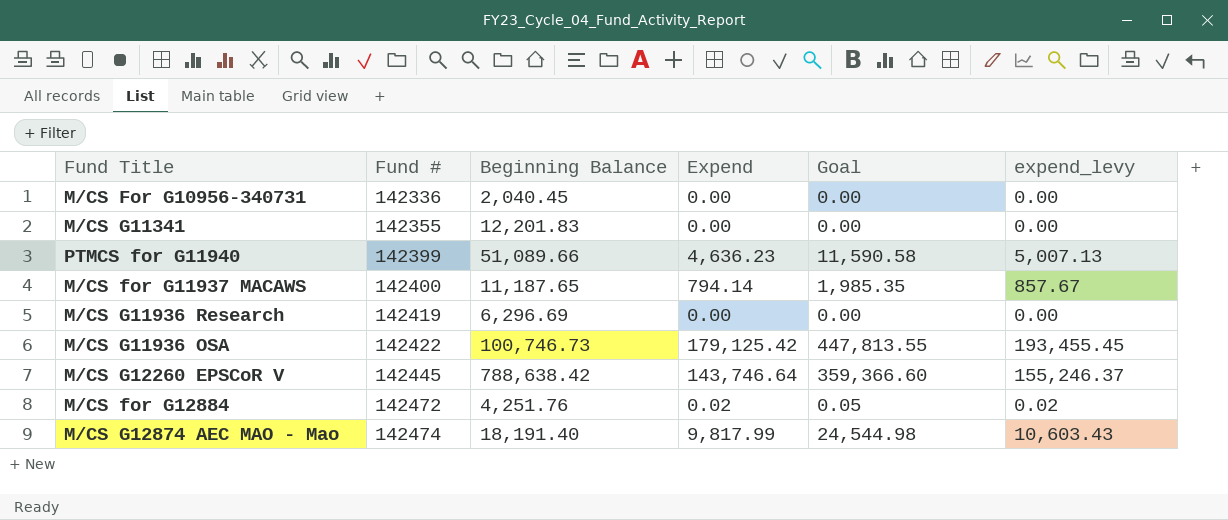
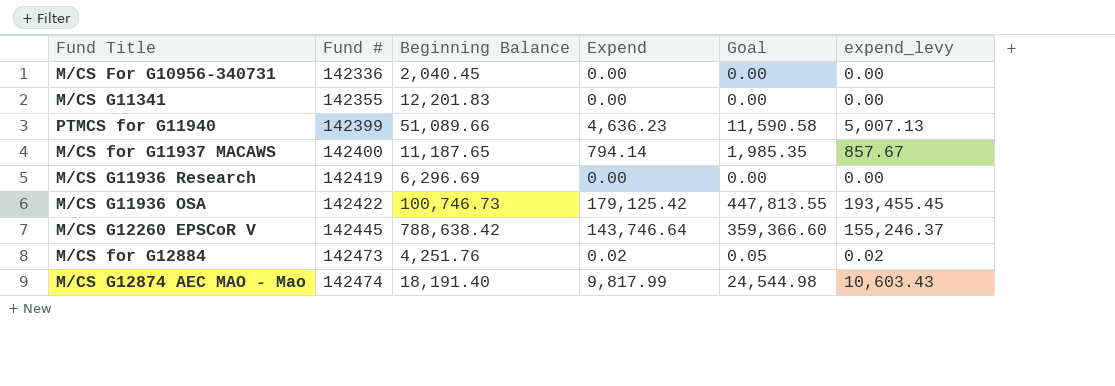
M/CS for G12884 | Fund #: 142472 -> 142473

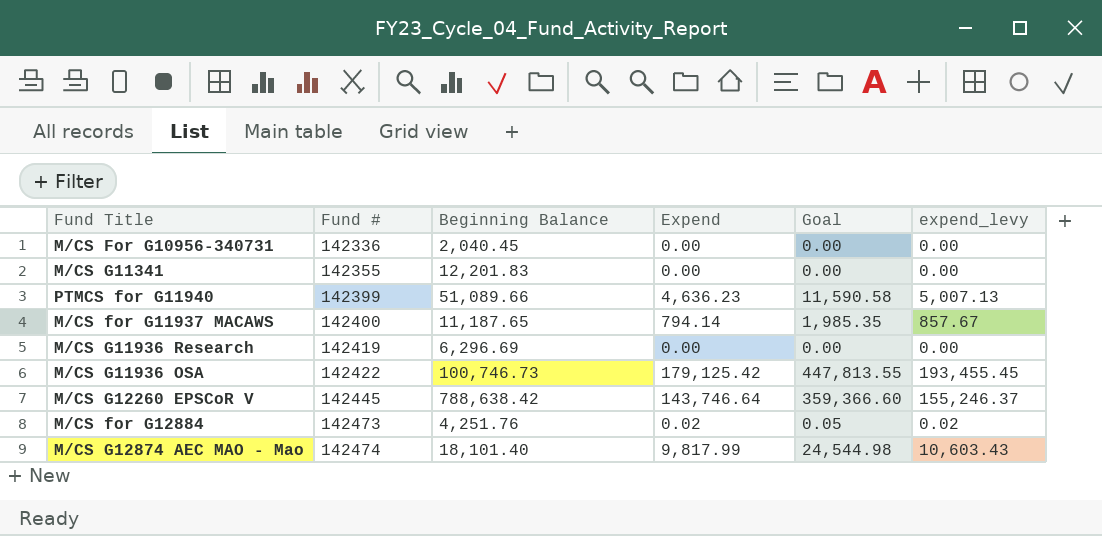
M/CS G12874 AEC MAO - Mao | Beginning Balance: 18,191.40 -> 18,101.40

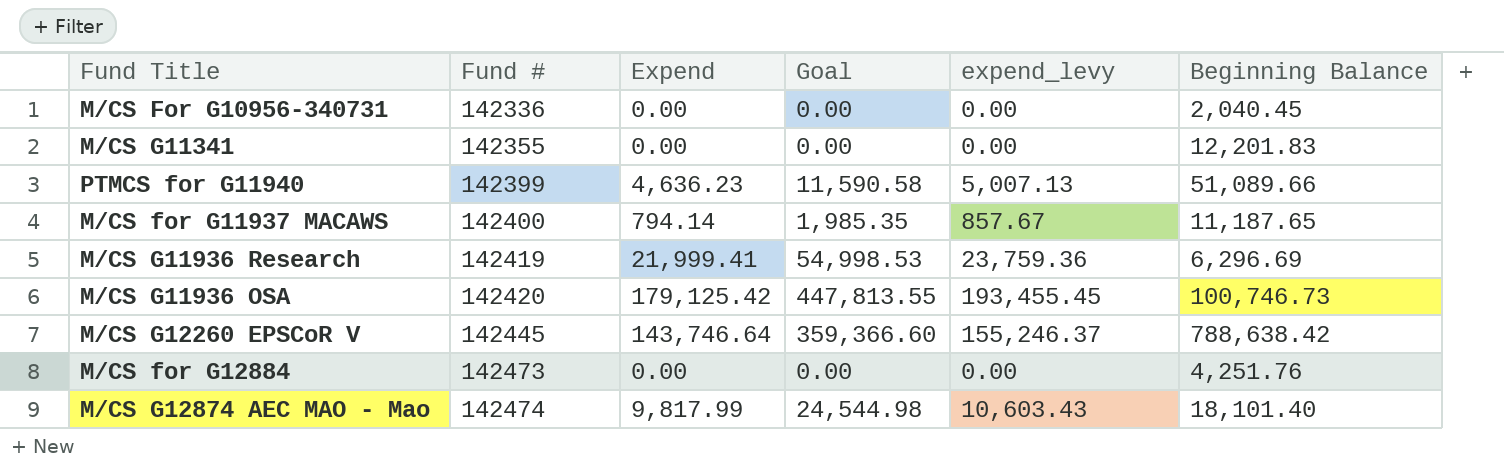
column Beginning Balance | position: 3 -> 6
M/CS G11936 Research | Expend: 0.00 -> 21,999.41
M/CS G11936 Research | Goal: 0.00 -> 54,998.53
M/CS G11936 Research | expend_levy: 0.00 -> 23,759.36
M/CS G11936 OSA | Fund #: 142422 -> 142420
M/CS for G12884 | Expend: 0.02 -> 0.00
M/CS for G12884 | Goal: 0.05 -> 0.00
M/CS for G12884 | expend_levy: 0.02 -> 0.00

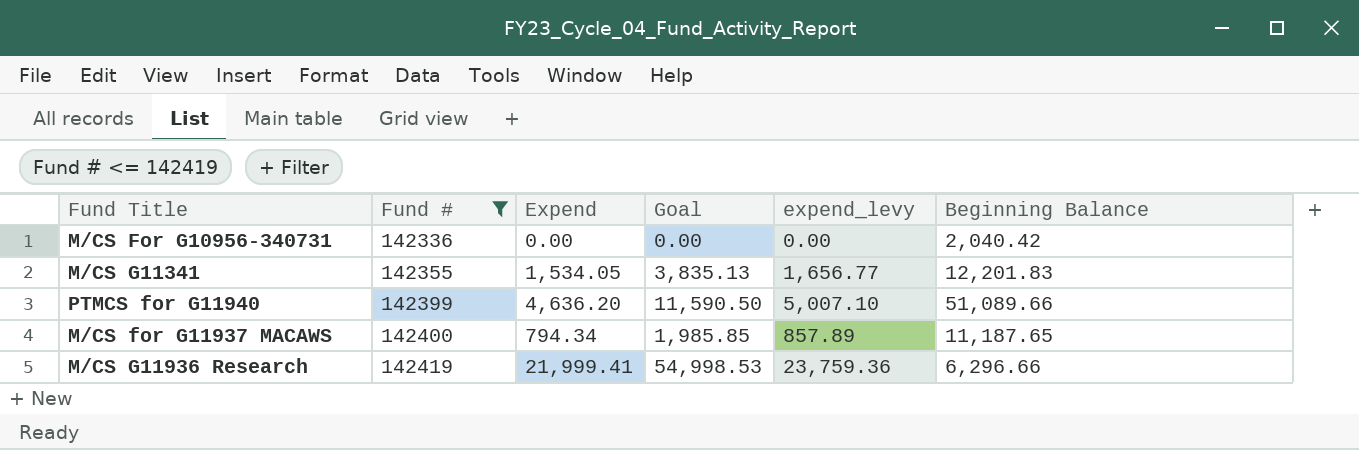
filter: none -> Fund # <= 142419
M/CS For G10956-340731 | Beginning Balance: 2,040.45 -> 2,040.42
M/CS G11341 | Expend: 0.00 -> 1,534.05
M/CS G11341 | Goal: 0.00 -> 3,835.13
M/CS G11341 | expend_levy: 0.00 -> 1,656.77
PTMCS for G11940 | Expend: 4,636.23 -> 4,636.20
PTMCS for G11940 | Goal: 11,590.58 -> 11,590.50
PTMCS for G11940 | expend_levy: 5,007.13 -> 5,007.10
M/CS for G11937 MACAWS | Expend: 794.14 -> 794.34
M/CS for G11937 MACAWS | Goal: 1,985.35 -> 1,985.85
M/CS for G11937 MACAWS | expend_levy: 857.67 -> 857.89
M/CS G11936 Research | Beginning Balance: 6,296.69 -> 6,296.66

